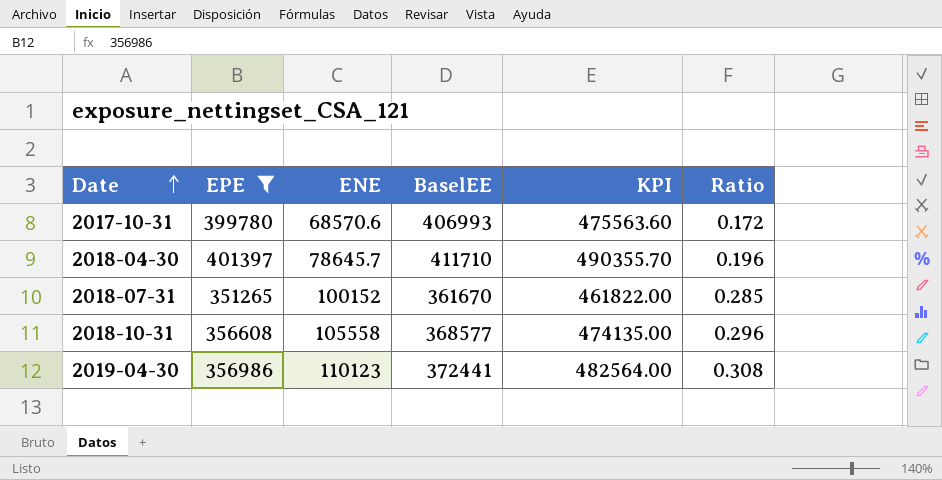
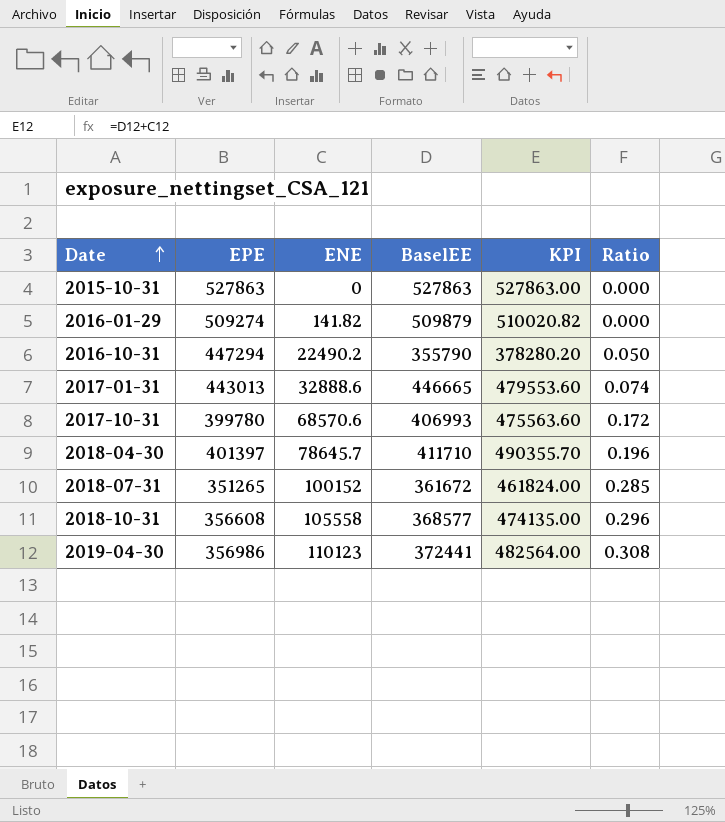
filter: EPE <= 401397 -> none
2018-07-31 | BaselEE: 361670 -> 361672
2018-07-31 | KPI: 461822.00 -> 461824.00

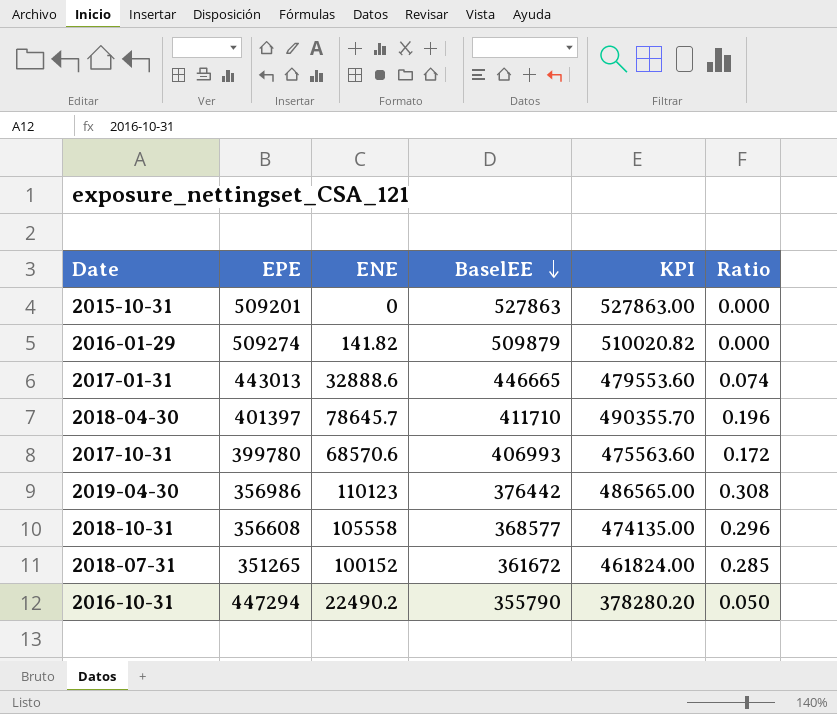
row order: Date ascending -> BaselEE descending
2015-10-31 | EPE: 527863 -> 509201
2019-04-30 | BaselEE: 372441 -> 376442
2019-04-30 | KPI: 482564.00 -> 486565.00

